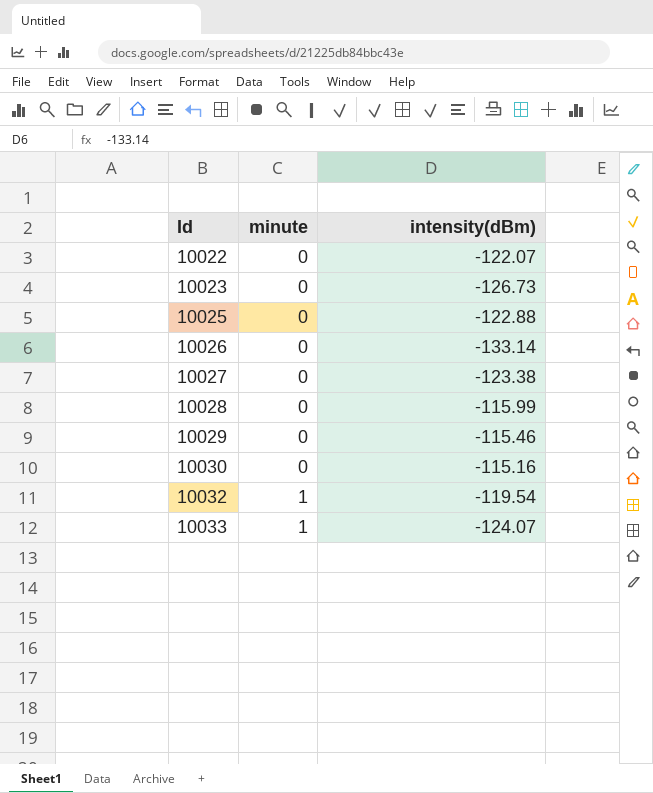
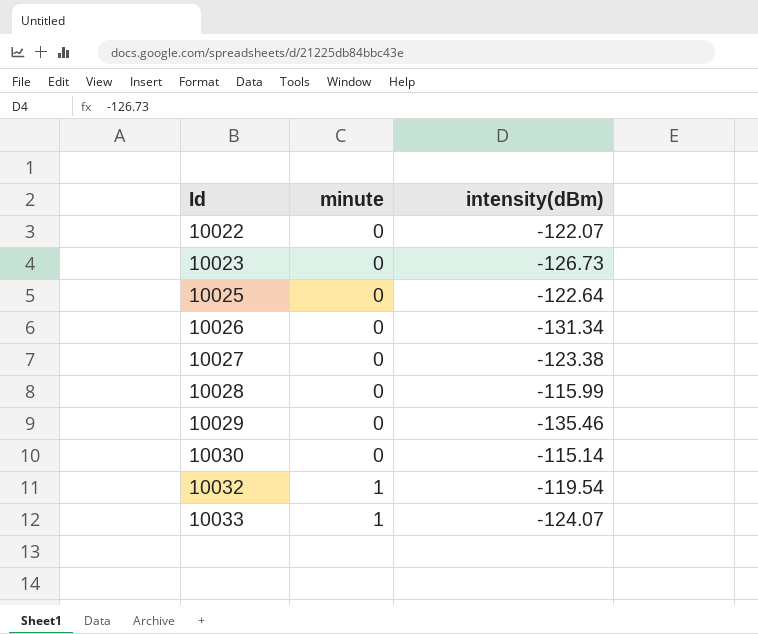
10025 | intensity(dBm): -122.88 -> -122.64
10026 | intensity(dBm): -133.14 -> -131.34
10029 | intensity(dBm): -115.46 -> -135.46
10030 | intensity(dBm): -115.16 -> -115.14

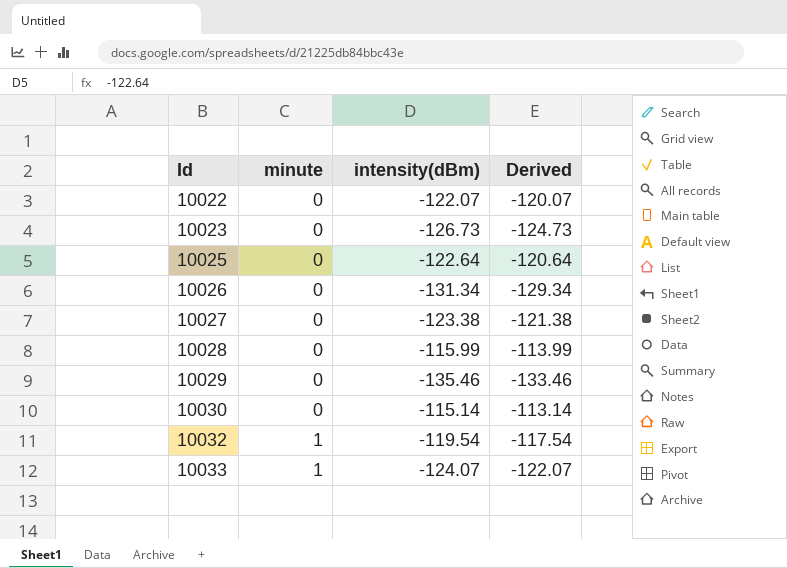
column Derived | formula: none -> [intensity(dBm)] + 2

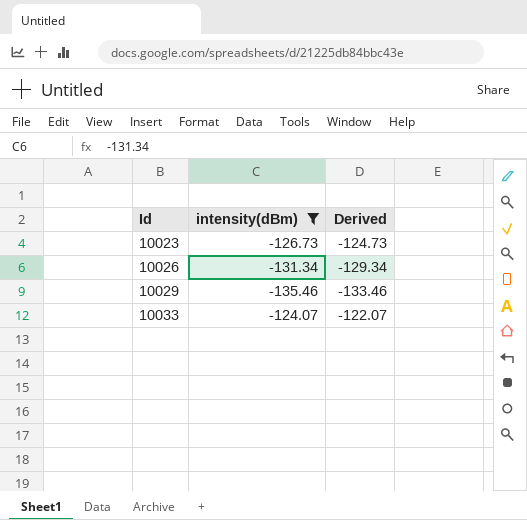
filter: none -> intensity(dBm) <= -124.07
column minute | position: 2 -> none

